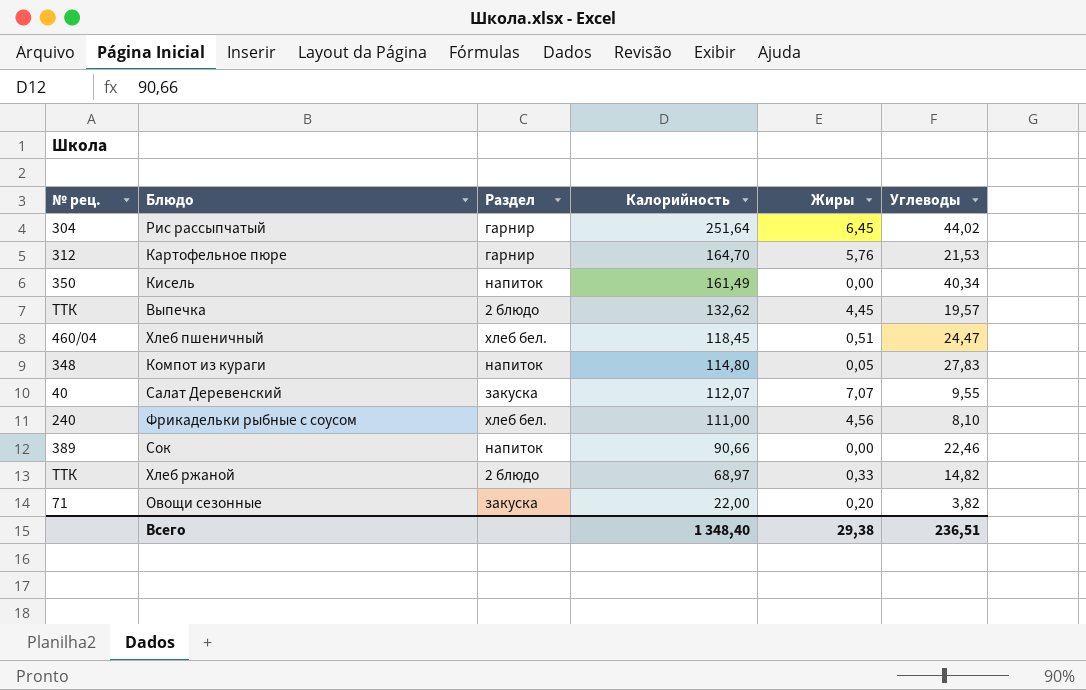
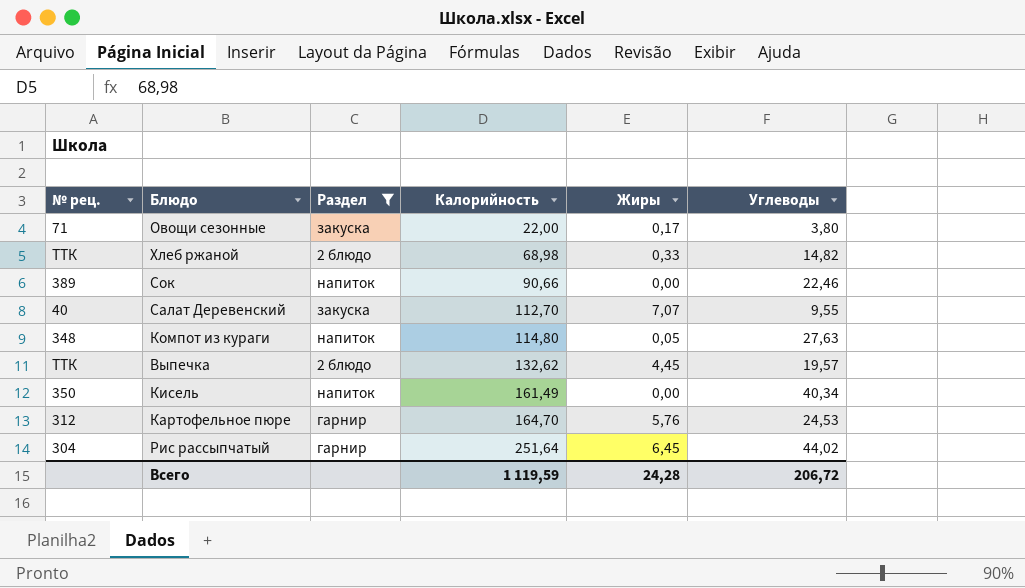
filter: none -> Раздел != хлеб бел.
row order: Калорийность descending -> Калорийность ascending
Овощи сезонные | Жиры: 0,20 -> 0,17
Овощи сезонные | Углеводы: 3,82 -> 3,80
Хлеб ржаной | Калорийность: 68,97 -> 68,98
Салат Деревенский | Калорийность: 112,07 -> 112,70
Компот из кураги | Углеводы: 27,83 -> 27,63
Картофельное пюре | Углеводы: 21,53 -> 24,53
Всего | Калорийность: 1 348,40 -> 1 119,59
Всего | Жиры: 29,38 -> 24,28
Всего | Углеводы: 236,51 -> 206,72

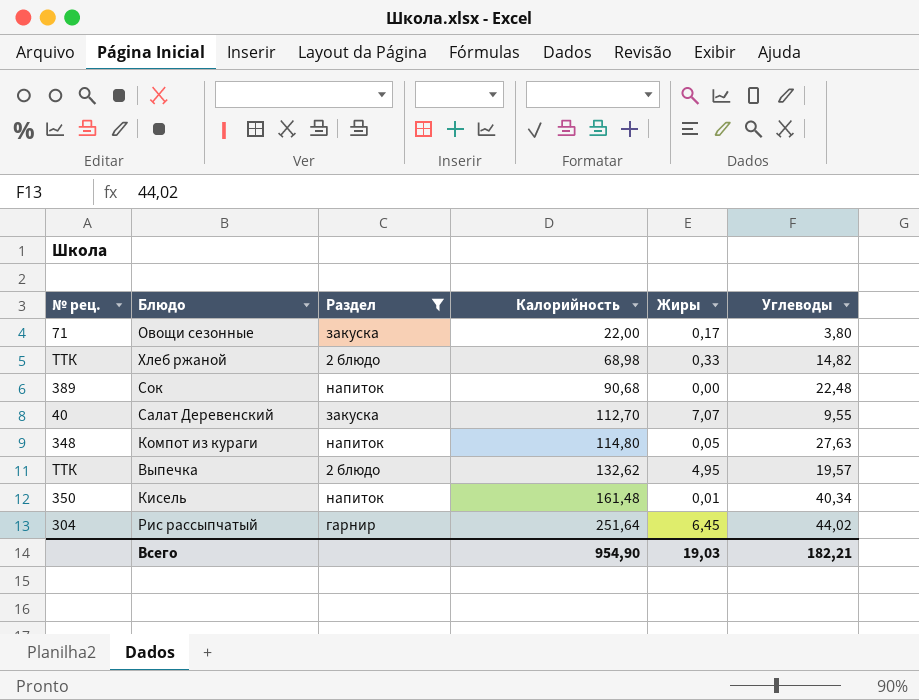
row Картофельное пюре: 312 | гарнир | 164,70 | 5,76 | 24,53 -> none
Сок | Калорийность: 90,66 -> 90,68
Сок | Углеводы: 22,46 -> 22,48
Выпечка | Жиры: 4,45 -> 4,95
Кисель | Калорийность: 161,49 -> 161,48
Кисель | Жиры: 0,00 -> 0,01
Всего | Калорийность: 1 119,59 -> 954,90
Всего | Жиры: 24,28 -> 19,03
Всего | Углеводы: 206,72 -> 182,21

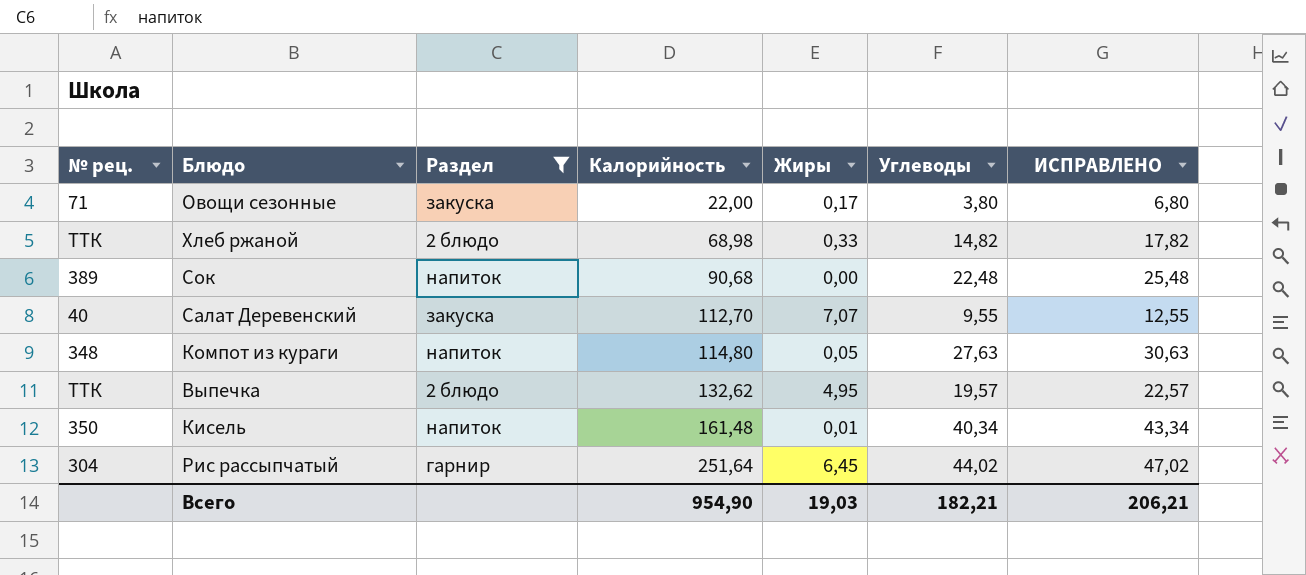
column ИСПРАВЛЕНО | formula: none -> [Углеводы] + 3

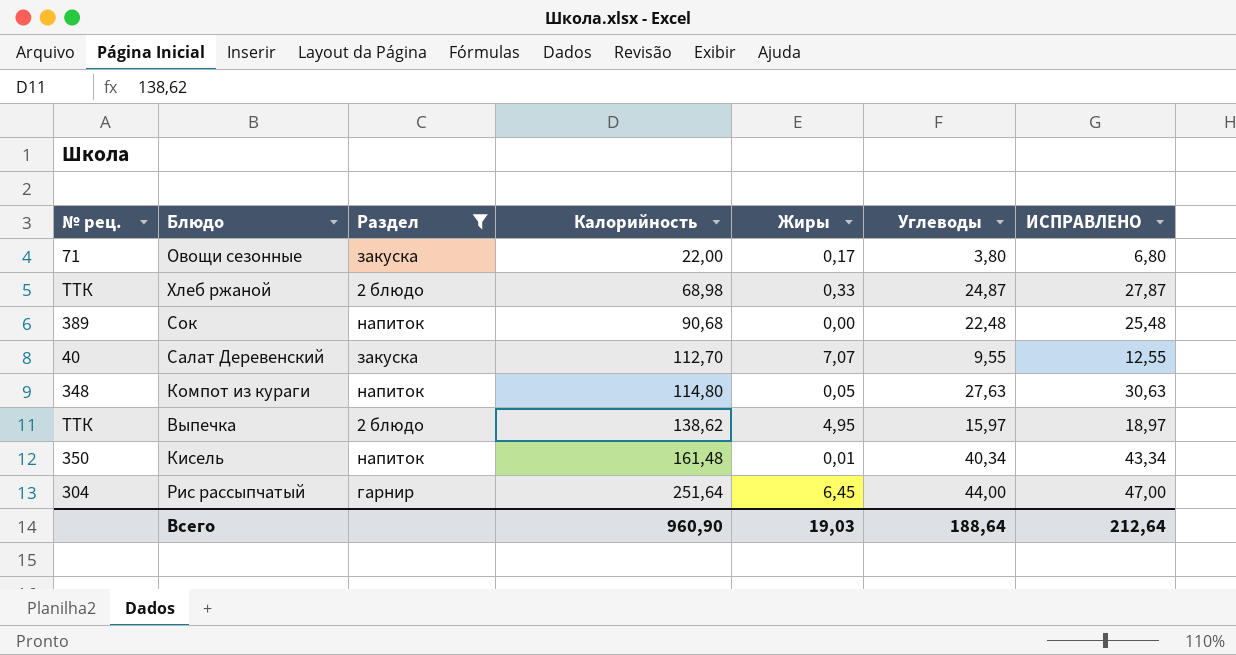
Хлеб ржаной | Углеводы: 14,82 -> 24,87
Хлеб ржаной | ИСПРАВЛЕНО: 17,82 -> 27,87
Выпечка | Калорийность: 132,62 -> 138,62
Выпечка | Углеводы: 19,57 -> 15,97
Выпечка | ИСПРАВЛЕНО: 22,57 -> 18,97
Рис рассыпчатый | Углеводы: 44,02 -> 44,00
Рис рассыпчатый | ИСПРАВЛЕНО: 47,02 -> 47,00
Всего | Калорийность: 954,90 -> 960,90
Всего | Углеводы: 182,21 -> 188,64
Всего | ИСПРАВЛЕНО: 206,21 -> 212,64

